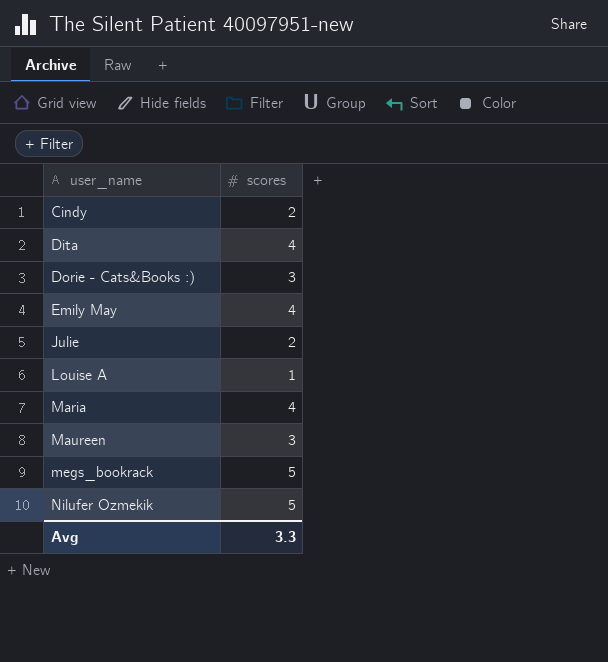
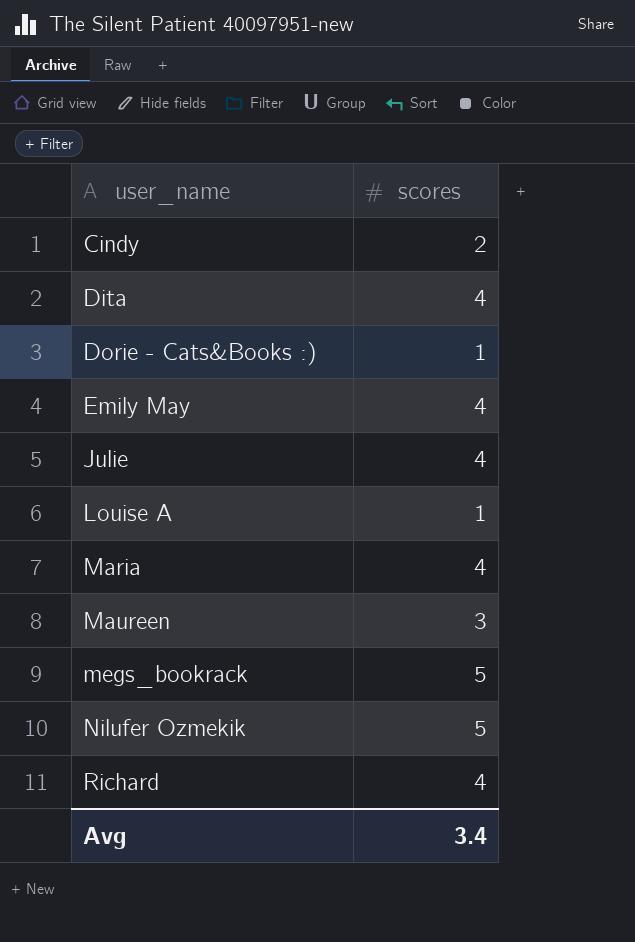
Dorie - Cats&Books :) | scores: 3 -> 1
Julie | scores: 2 -> 4
row Richard: none -> 4
Avg | scores: 3.3 -> 3.4

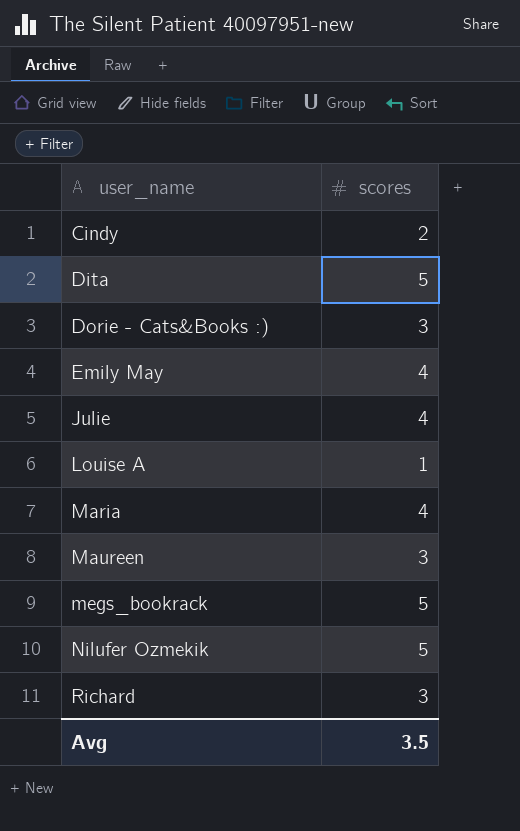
Dita | scores: 4 -> 5
Dorie - Cats&Books :) | scores: 1 -> 3
Richard | scores: 4 -> 3
Avg | scores: 3.4 -> 3.5

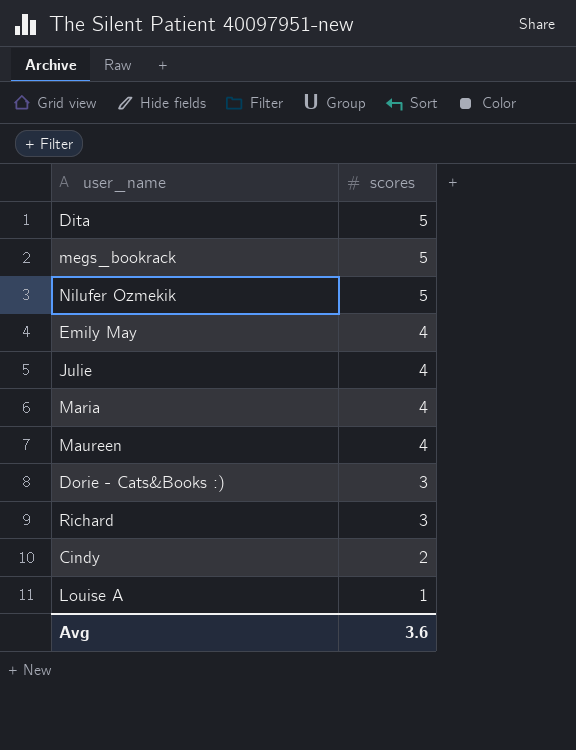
row order: user_name ascending -> scores descending
Maureen | scores: 3 -> 4
Avg | scores: 3.5 -> 3.6

